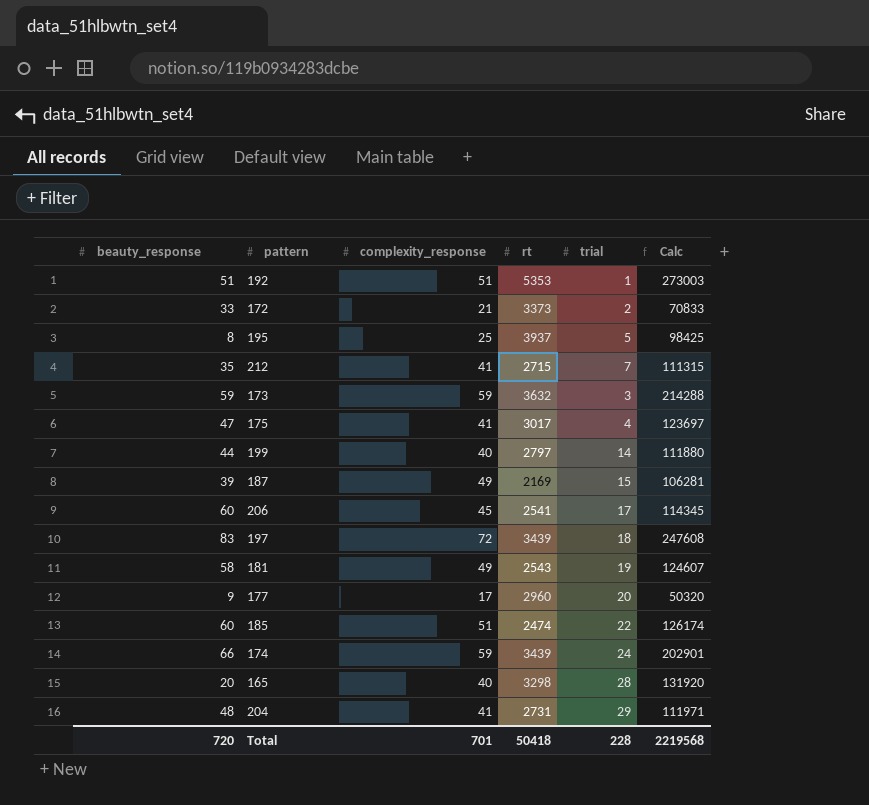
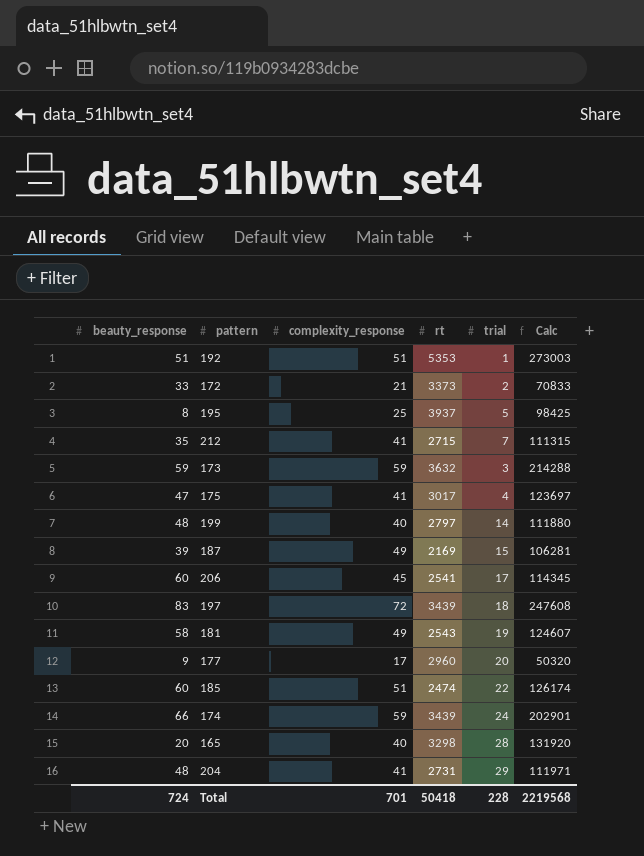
199 | beauty_response: 44 -> 48
Total | beauty_response: 720 -> 724

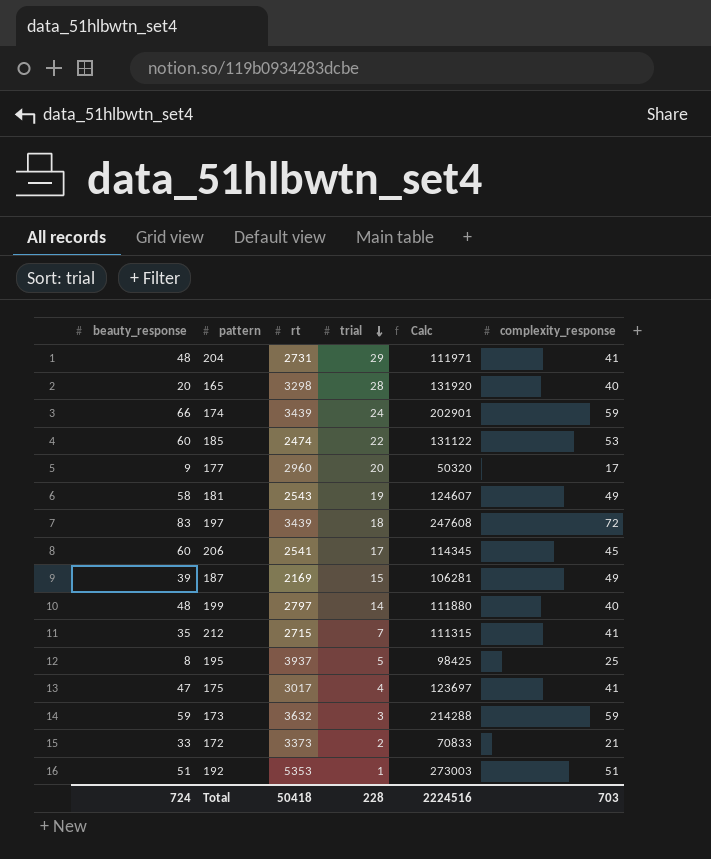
row order: none -> trial descending
column complexity_response | position: 3 -> 6
185 | Calc: 126174 -> 131122
185 | complexity_response: 51 -> 53
Total | Calc: 2219568 -> 2224516
Total | complexity_response: 701 -> 703

